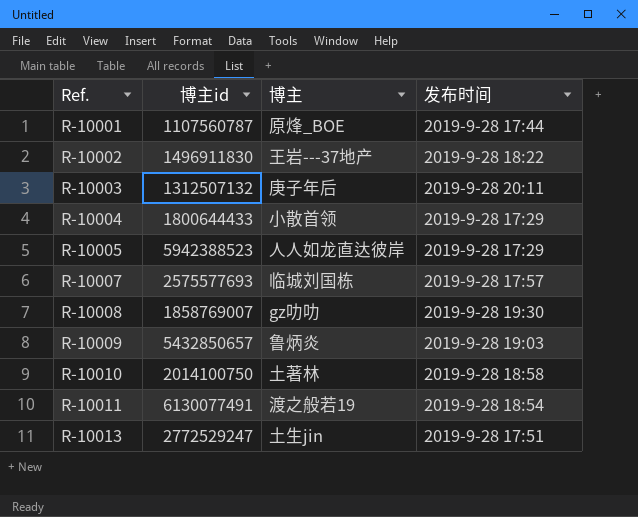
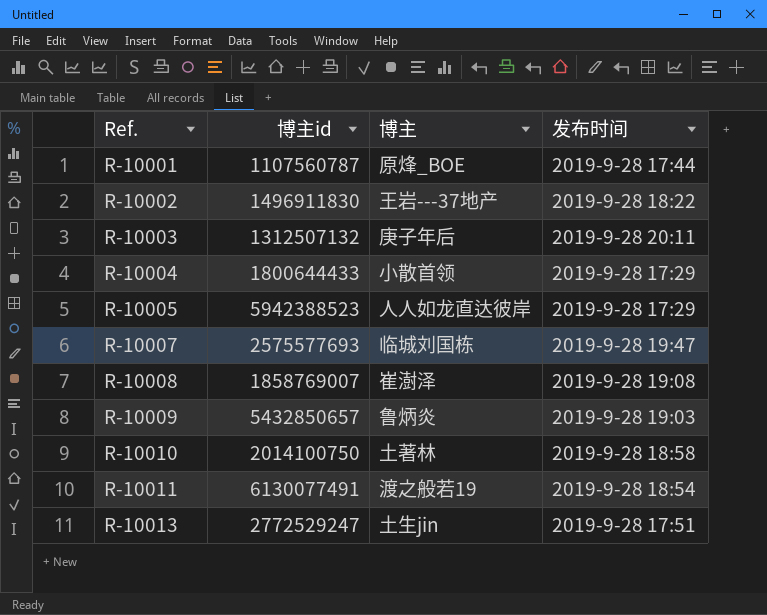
R-10007 | 发布时间: 2019-9-28 17:57 -> 2019-9-28 19:47
R-10008 | 博主: gz叻叻 -> 崔澍泽
R-10008 | 发布时间: 2019-9-28 19:30 -> 2019-9-28 19:08

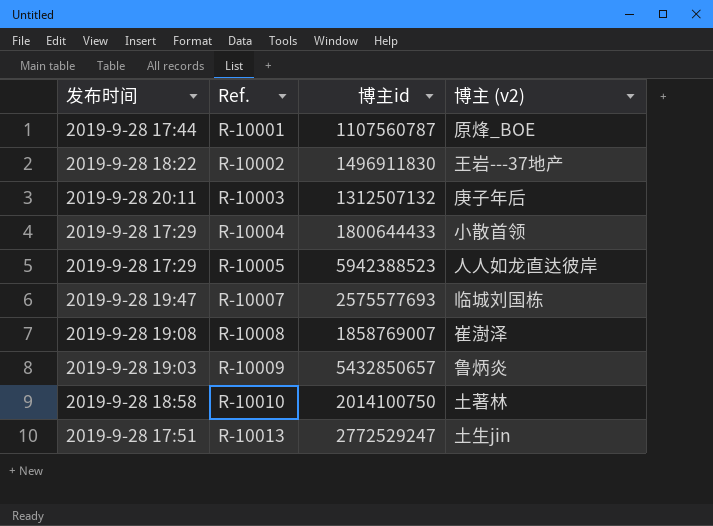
column 发布时间 | position: 4 -> 1
column name: 博主 -> 博主 (v2)
row R-10011: 6130077491 | 渡之般若19 | 2019-9-28 18:54 -> none

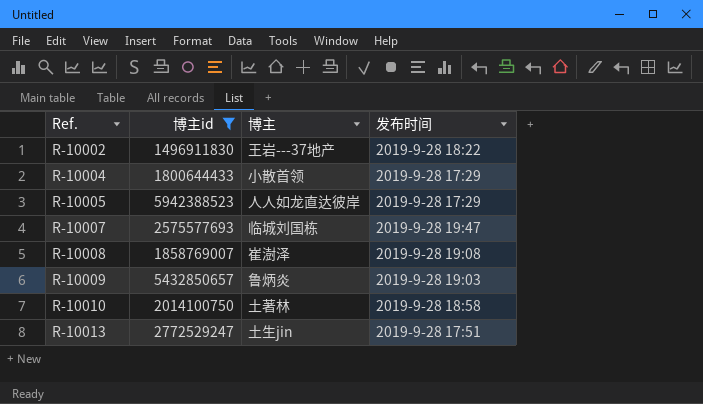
filter: none -> 博主id >= 1496911830
column name: 博主 (v2) -> 博主
column 发布时间 | position: 1 -> 4

